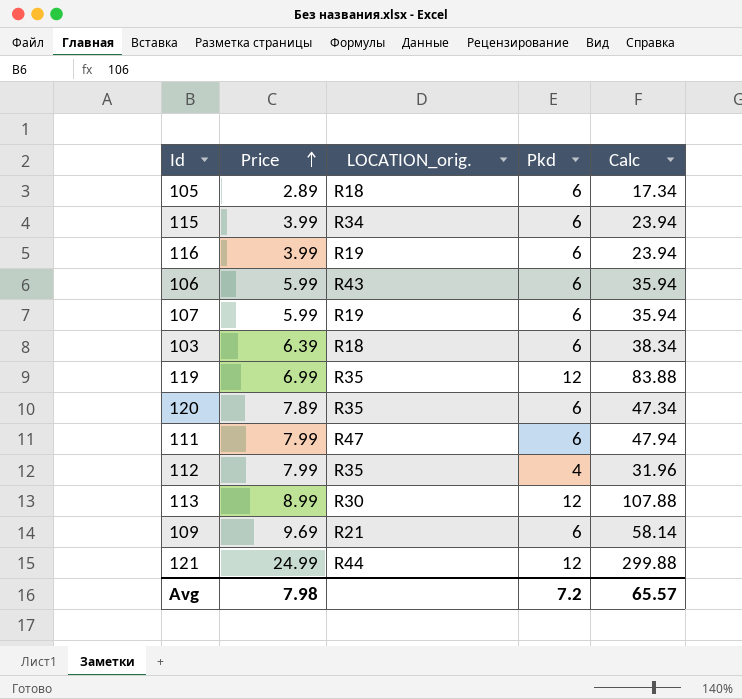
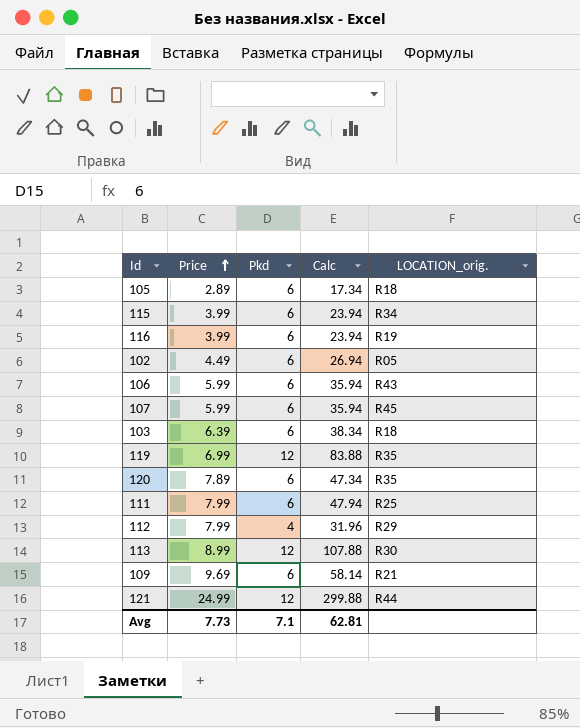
column LOCATION_orig. | position: 3 -> 5
row 102: none -> 4.49 | 6 | 26.94 | R05
107 | LOCATION_orig.: R19 -> R45
111 | LOCATION_orig.: R47 -> R25
112 | LOCATION_orig.: R35 -> R29
Avg | Price: 7.98 -> 7.73
Avg | Pkd: 7.2 -> 7.1
Avg | Calc: 65.57 -> 62.81

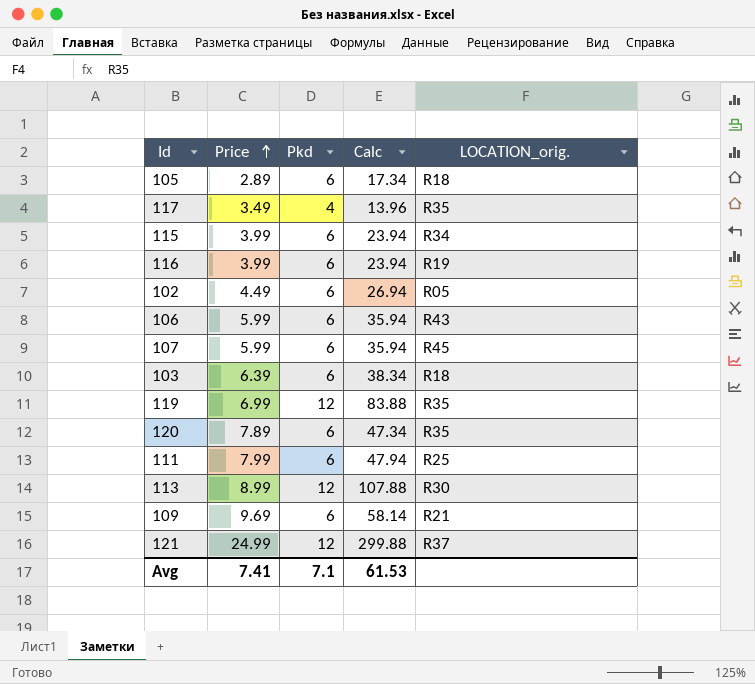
row 112: 7.99 | 4 | 31.96 | R29 -> none
row 117: none -> 3.49 | 4 | 13.96 | R35
121 | LOCATION_orig.: R44 -> R37
Avg | Price: 7.73 -> 7.41
Avg | Calc: 62.81 -> 61.53

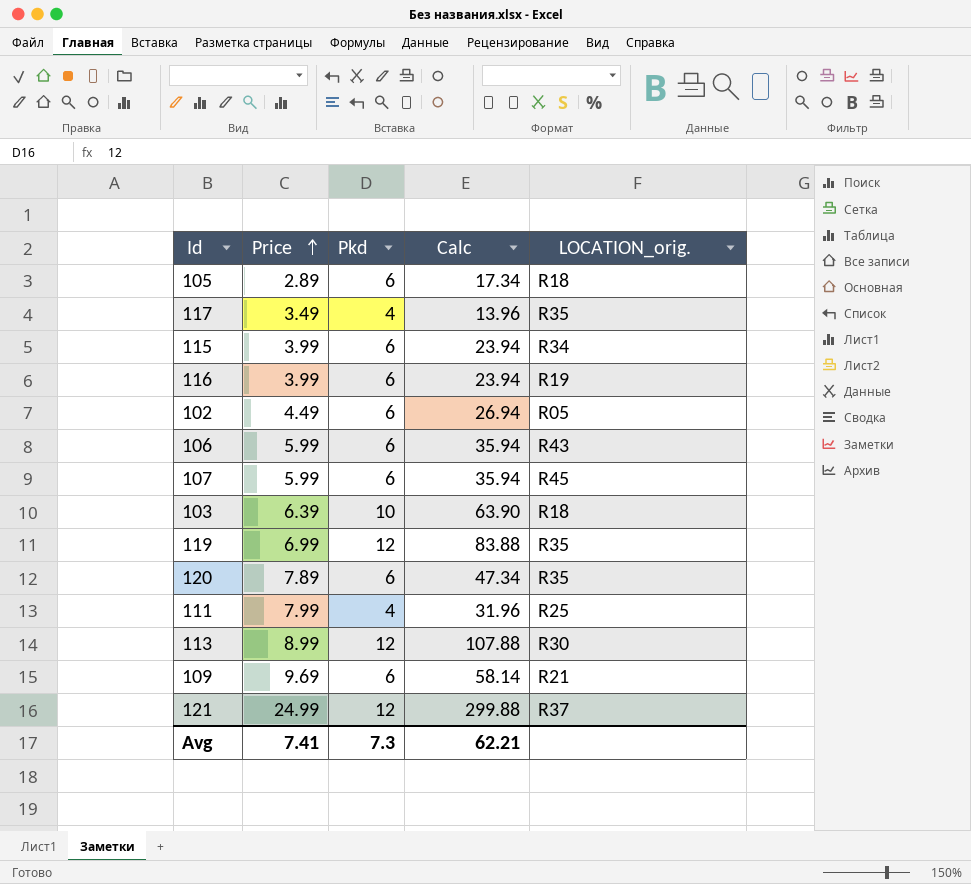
103 | Pkd: 6 -> 10
103 | Calc: 38.34 -> 63.90
111 | Pkd: 6 -> 4
111 | Calc: 47.94 -> 31.96
Avg | Pkd: 7.1 -> 7.3
Avg | Calc: 61.53 -> 62.21

